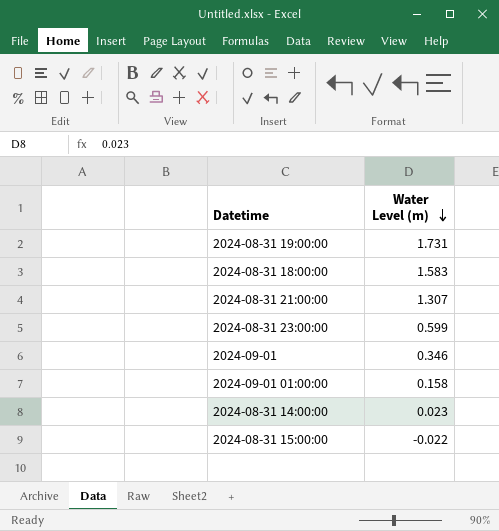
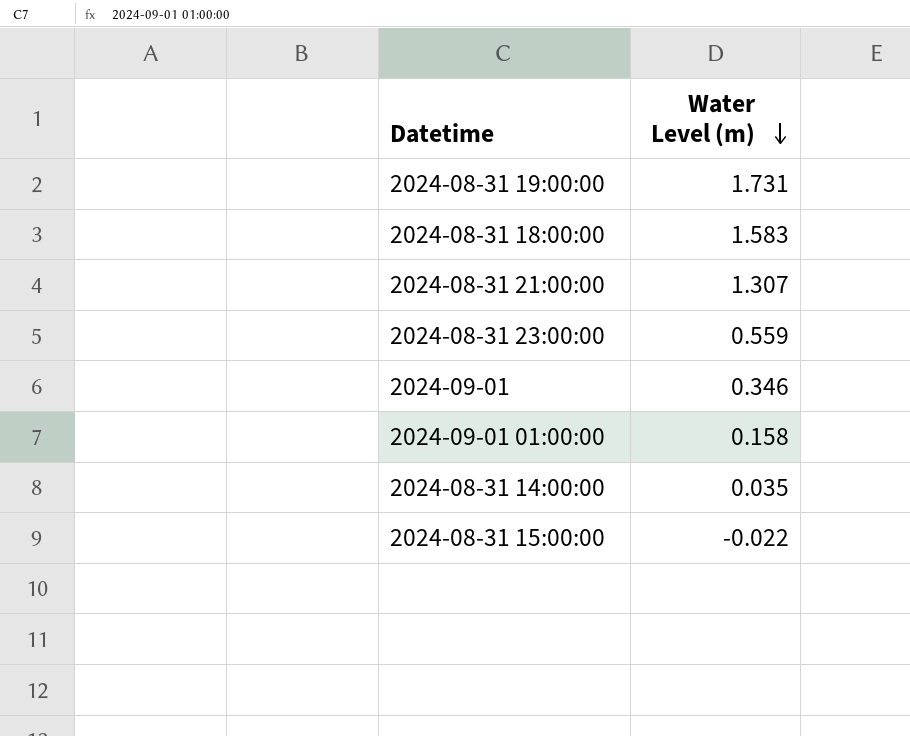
2024-08-31 23:00:00 | Water Level (m): 0.599 -> 0.559
2024-08-31 14:00:00 | Water Level (m): 0.023 -> 0.035

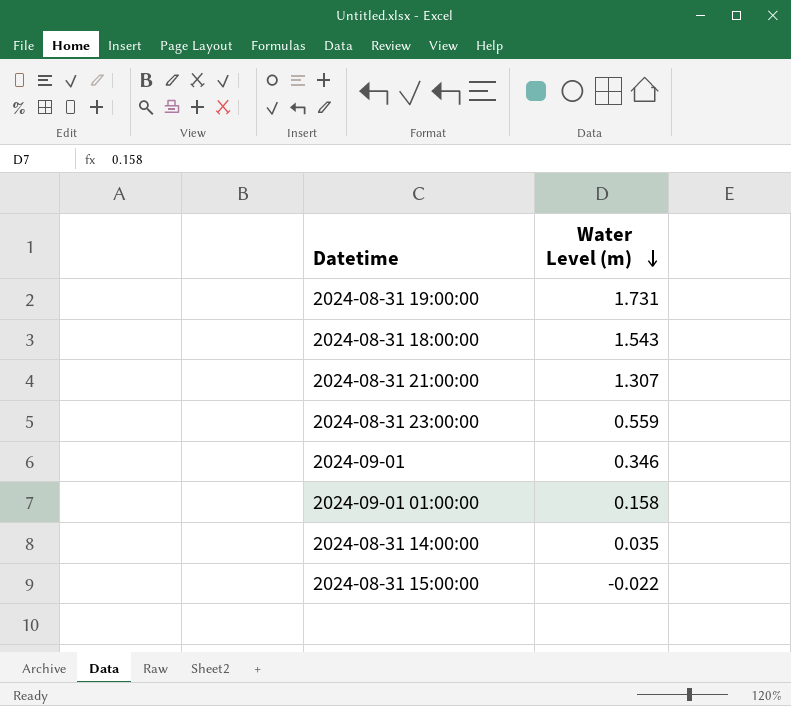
2024-08-31 18:00:00 | Water Level (m): 1.583 -> 1.543

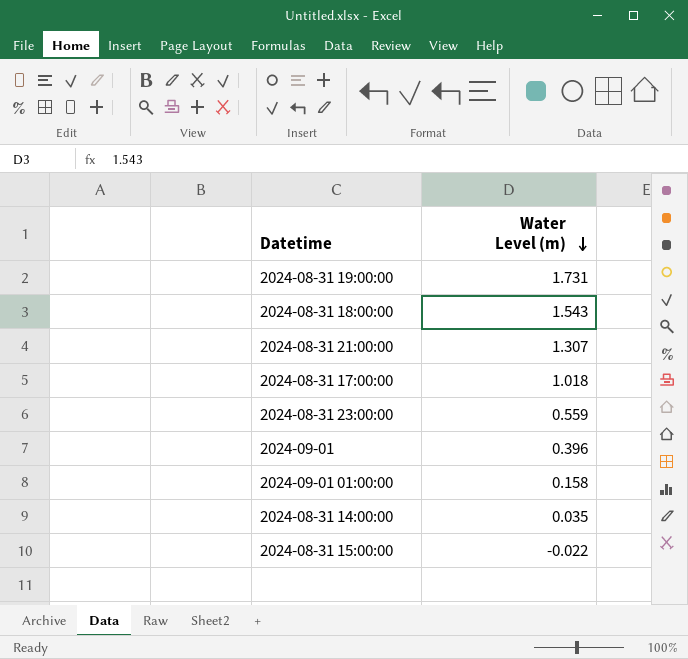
row 2024-08-31 17:00:00: none -> 1.018
2024-09-01 | Water Level (m): 0.346 -> 0.396

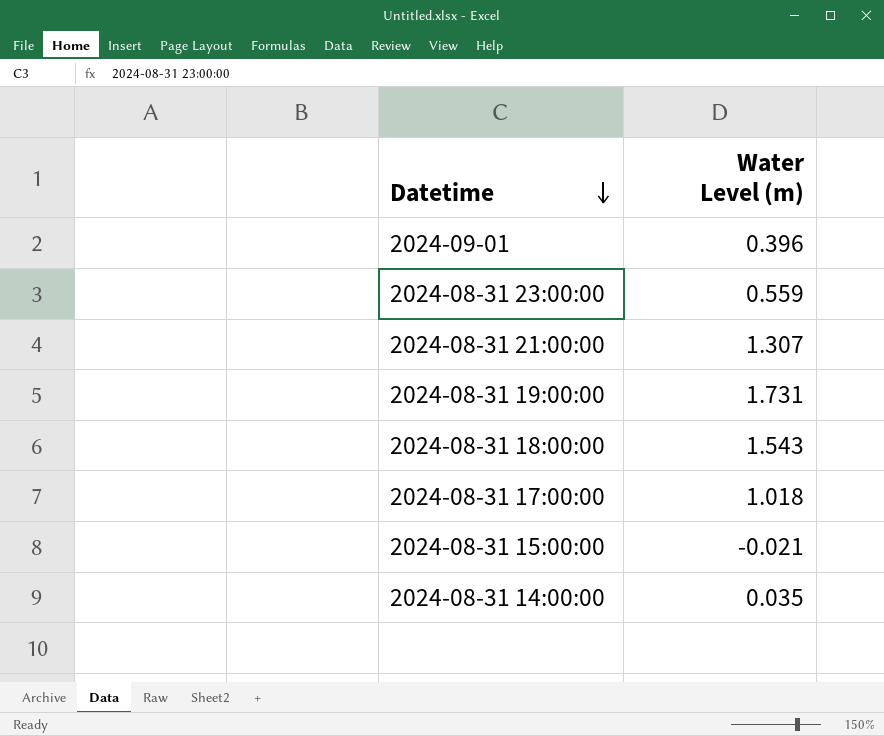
row order: Water Level (m) descending -> Datetime descending
row 2024-09-01 01:00:00: 0.158 -> none
2024-08-31 15:00:00 | Water Level (m): -0.022 -> -0.021

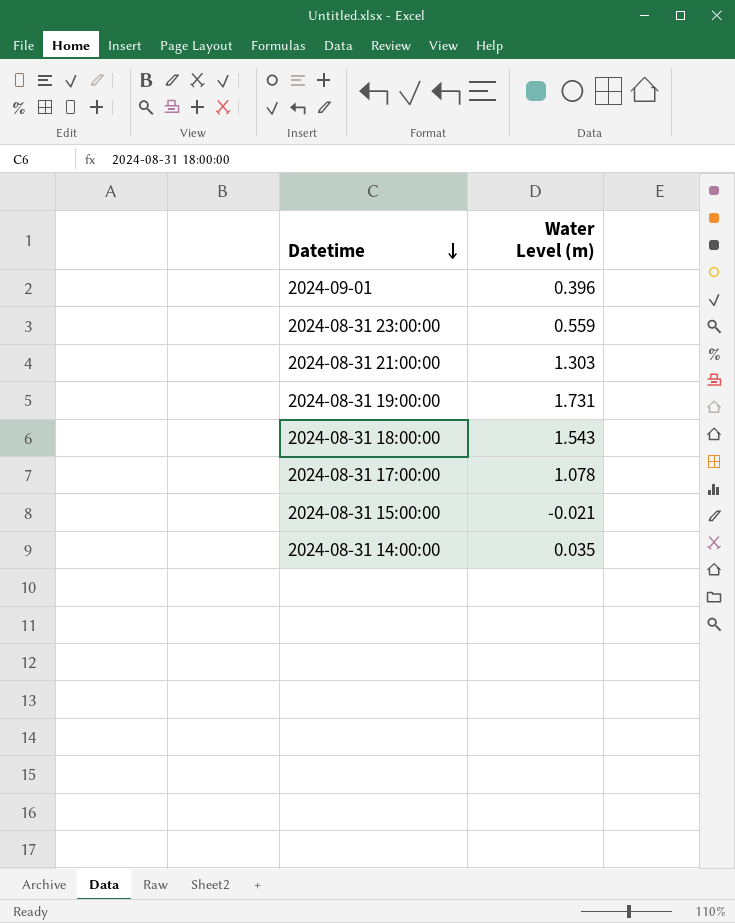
2024-08-31 21:00:00 | Water Level (m): 1.307 -> 1.303
2024-08-31 17:00:00 | Water Level (m): 1.018 -> 1.078

